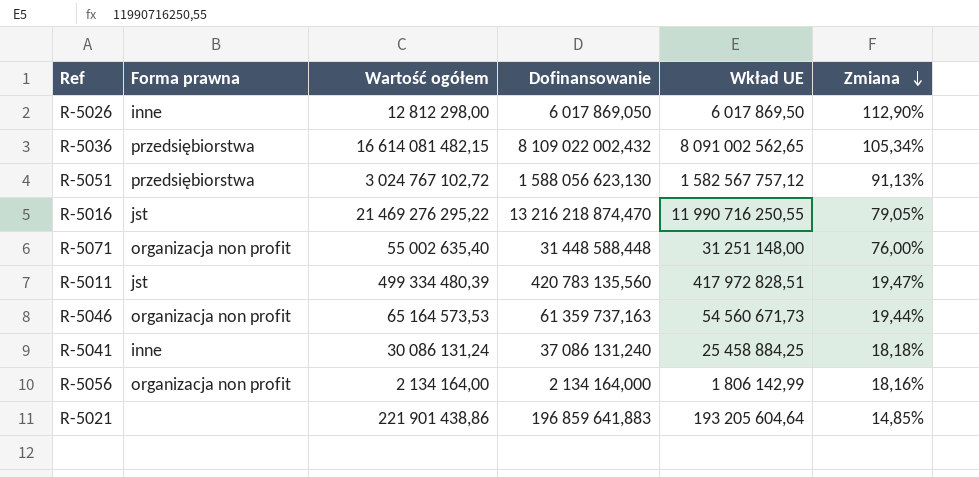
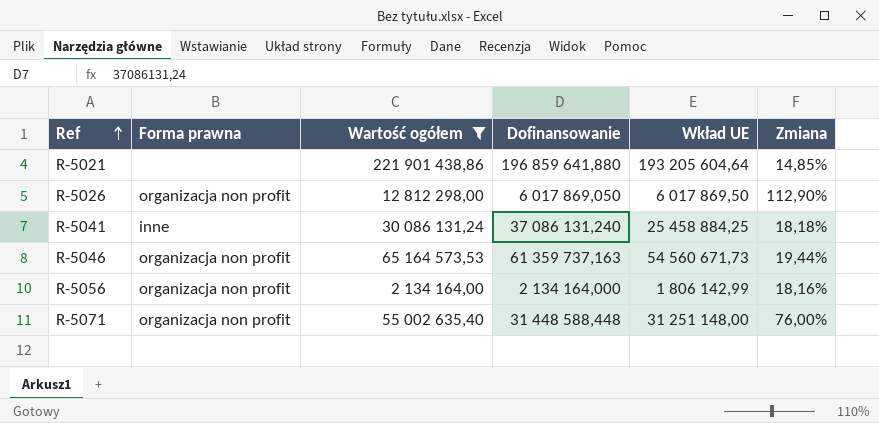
filter: none -> Wartość ogółem <= 221 901 438,86
row order: Zmiana descending -> Ref ascending
R-5021 | Dofinansowanie: 196 859 641,883 -> 196 859 641,880
R-5026 | Forma prawna: inne -> organizacja non profit

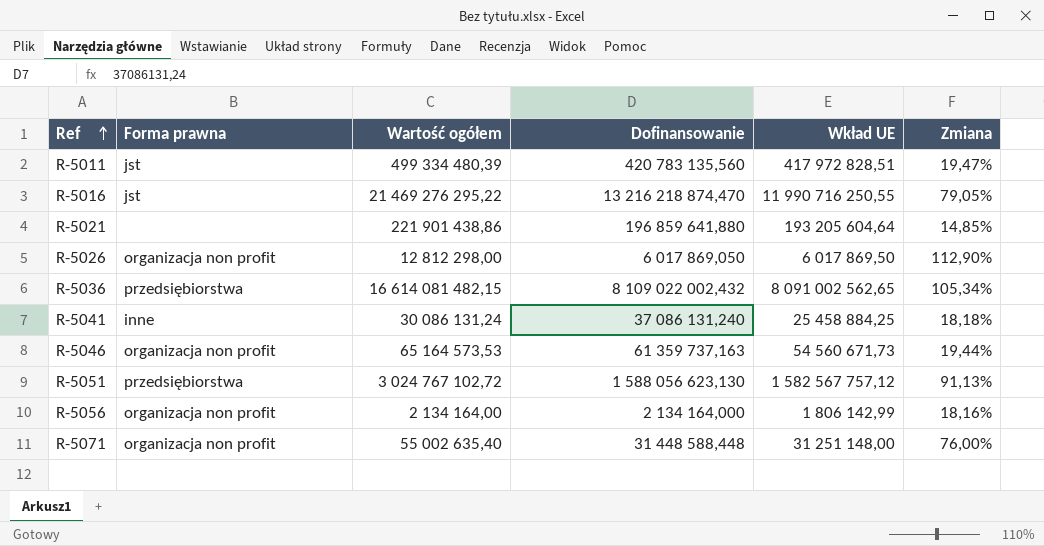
filter: Wartość ogółem <= 221 901 438,86 -> none

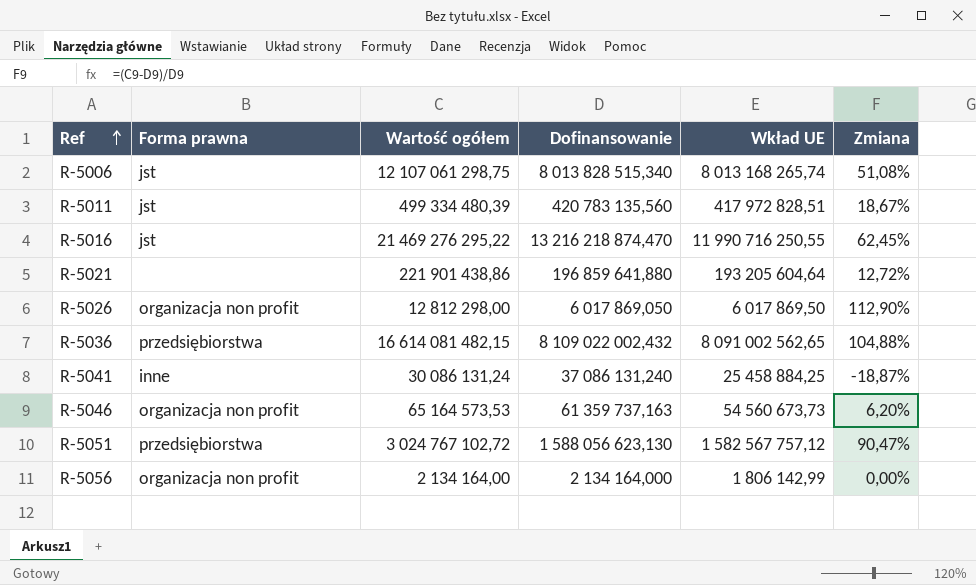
column Zmiana | formula: ([Wartość ogółem] - [Wkład UE]) / [Wkład UE] -> ([Wartość ogółem] - [Dofinansowanie]) / [Dofinansowanie]
row R-5071: organizacja non profit | 55 002 635,40 | 31 448 588,448 | 31 251 148,00 | 76,00% -> none
row R-5006: none -> jst | 12 107 061 298,75 | 8 013 828 515,340 | 8 013 168 265,74 | 51,08%
R-5046 | Wkład UE: 54 560 671,73 -> 54 560 673,73

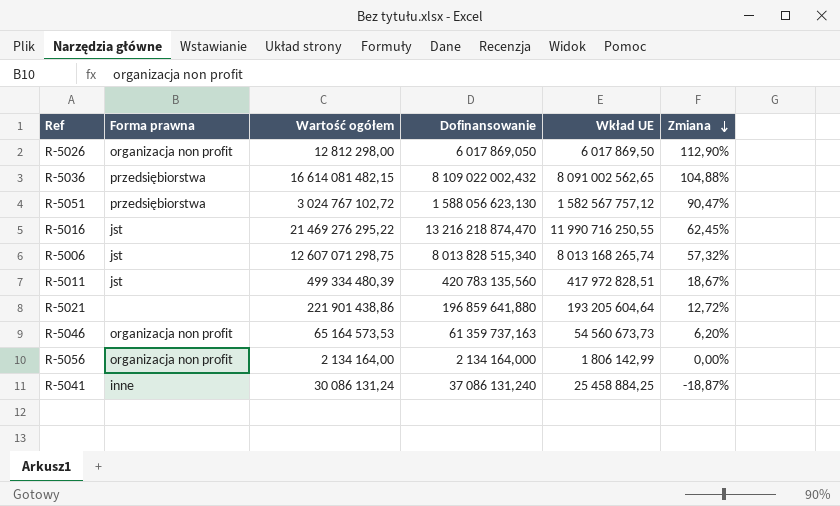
row order: Ref ascending -> Zmiana descending
R-5006 | Wartość ogółem: 12 107 061 298,75 -> 12 607 071 298,75
R-5006 | Zmiana: 51,08% -> 57,32%

